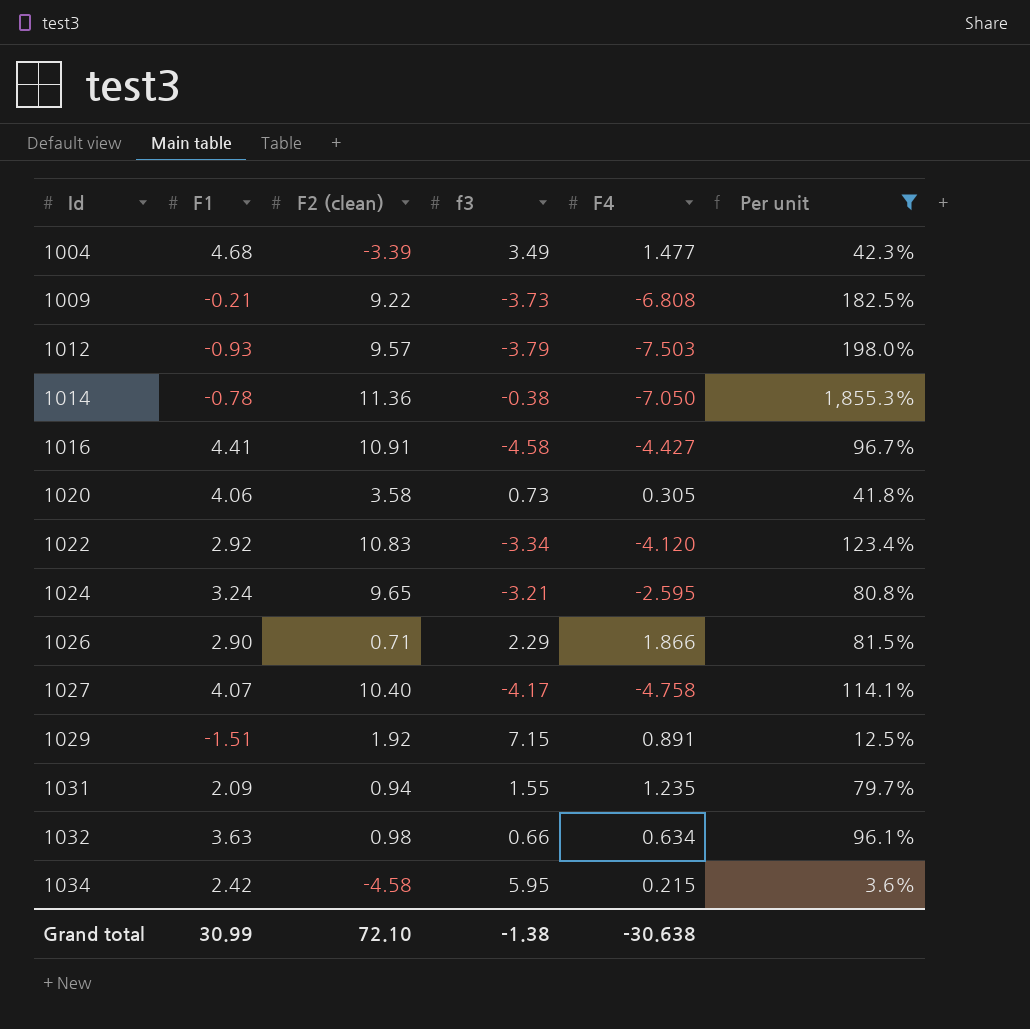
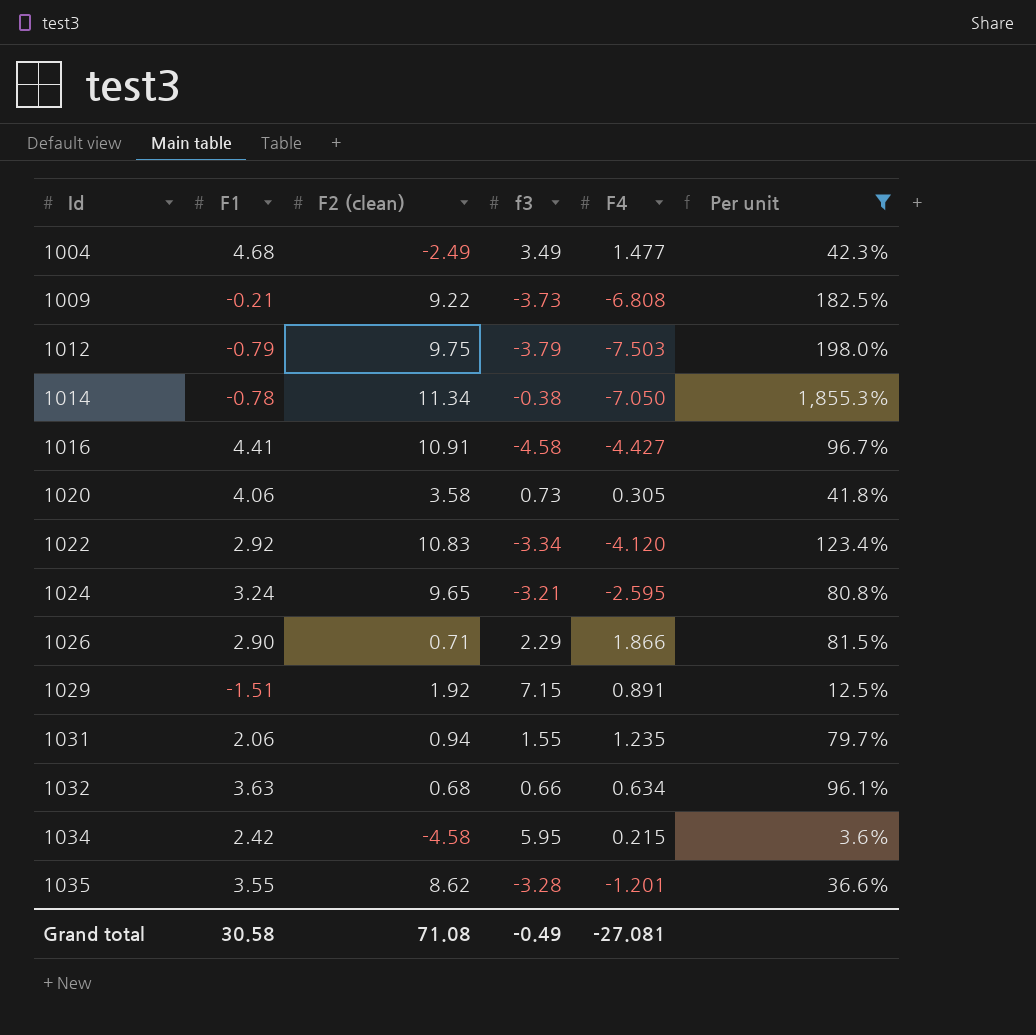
row 1027: 4.07 | 10.40 | -4.17 | -4.758 | 114.1% -> none
1004 | F2 (clean): -3.39 -> -2.49
1012 | F1: -0.93 -> -0.79
1012 | F2 (clean): 9.57 -> 9.75
1014 | F2 (clean): 11.36 -> 11.34
1031 | F1: 2.09 -> 2.06
1032 | F2 (clean): 0.98 -> 0.68
row 1035: none -> 3.55 | 8.62 | -3.28 | -1.201 | 36.6%
Grand total | F1: 30.99 -> 30.58
Grand total | F2 (clean): 72.10 -> 71.08
Grand total | f3: -1.38 -> -0.49
Grand total | F4: -30.638 -> -27.081

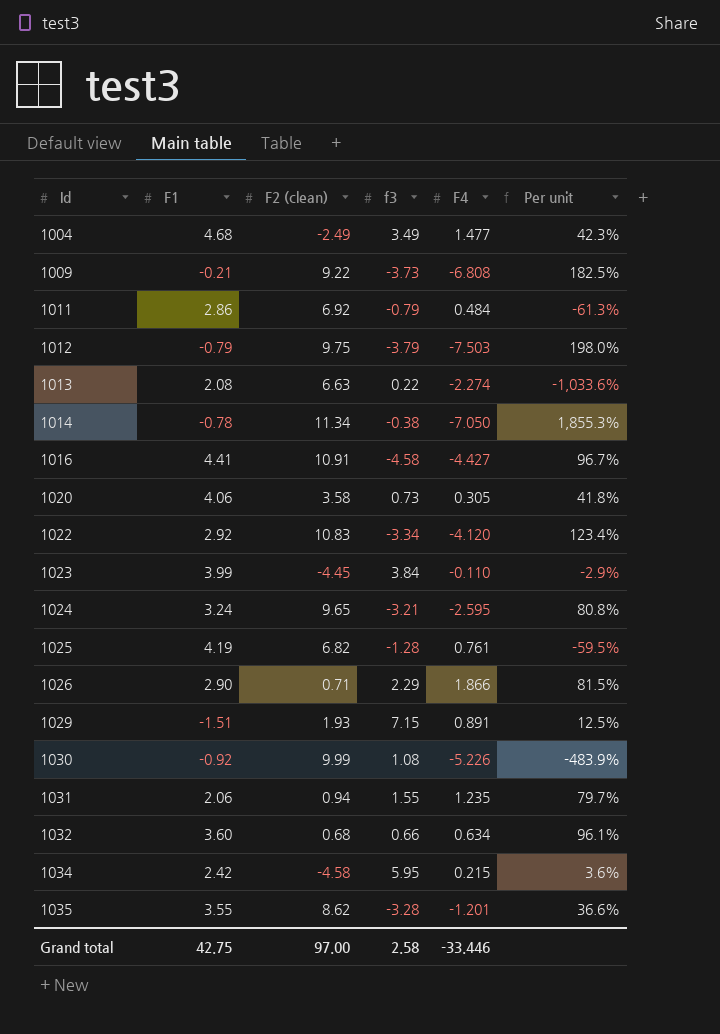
filter: Per unit >= 3.6% -> none
1029 | F2 (clean): 1.92 -> 1.93
1032 | F1: 3.63 -> 3.60
Grand total | F1: 30.58 -> 42.75
Grand total | F2 (clean): 71.08 -> 97.00
Grand total | f3: -0.49 -> 2.58
Grand total | F4: -27.081 -> -33.446

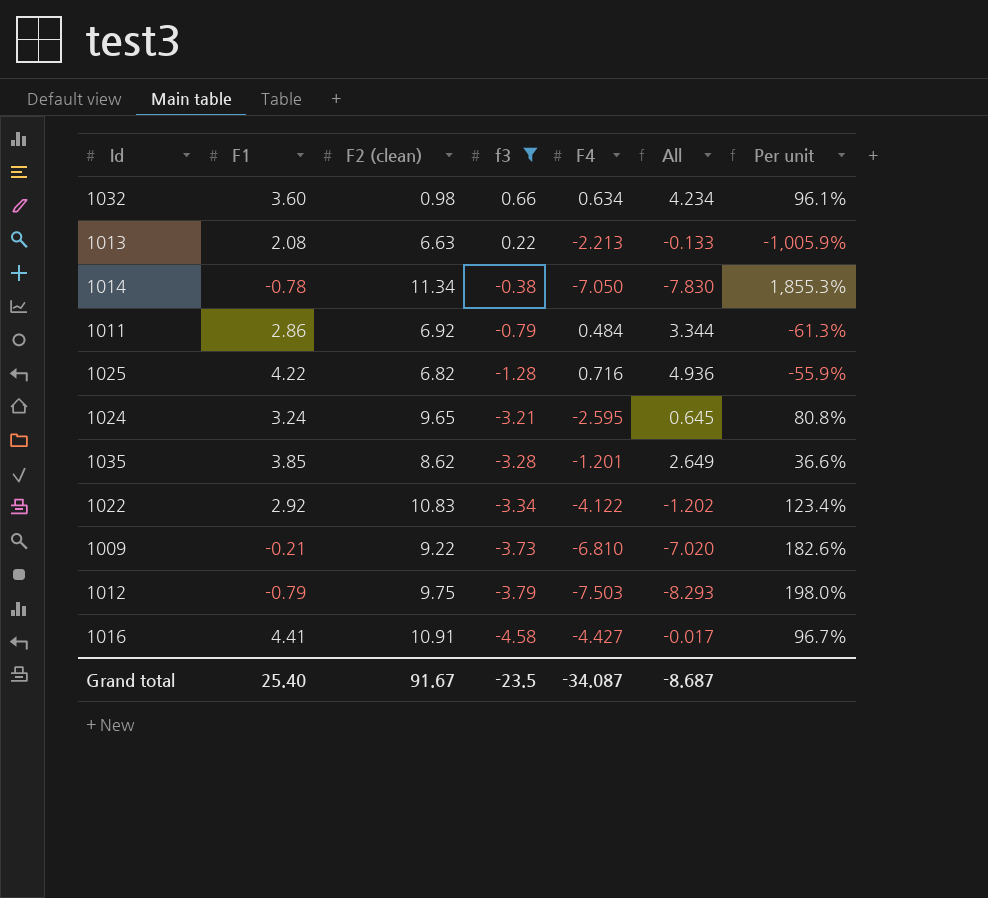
filter: none -> f3 <= 0.66
row order: Id ascending -> f3 descending
column All | formula: none -> [F1] + [F4]
1032 | F2 (clean): 0.68 -> 0.98
1013 | F4: -2.274 -> -2.213
1013 | Per unit: -1,033.6% -> -1,005.9%
1025 | F1: 4.19 -> 4.22
1025 | F4: 0.761 -> 0.716
1025 | Per unit: -59.5% -> -55.9%
1035 | F1: 3.55 -> 3.85
1022 | F4: -4.120 -> -4.122
1009 | F4: -6.808 -> -6.810
1009 | Per unit: 182.5% -> 182.6%
Grand total | F1: 42.75 -> 25.40
Grand total | F2 (clean): 97.00 -> 91.67
Grand total | f3: 2.58 -> -23.5
Grand total | F4: -33.446 -> -34.087

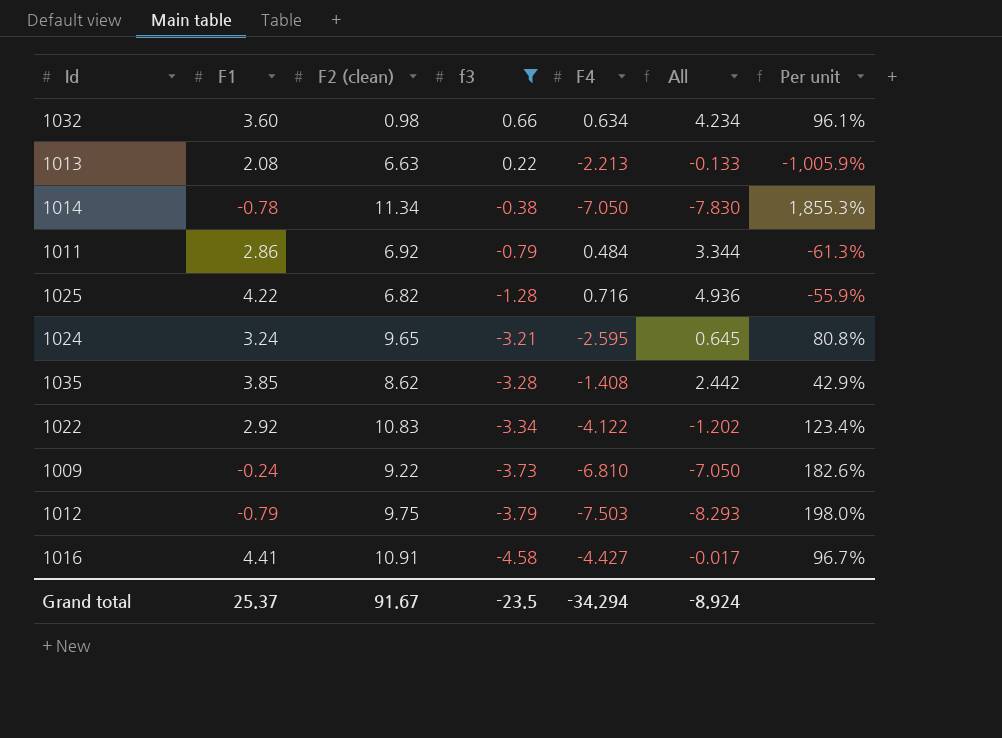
1035 | F4: -1.201 -> -1.408
1035 | All: 2.649 -> 2.442
1035 | Per unit: 36.6% -> 42.9%
1009 | F1: -0.21 -> -0.24
1009 | All: -7.020 -> -7.050
Grand total | F1: 25.40 -> 25.37
Grand total | F4: -34.087 -> -34.294
Grand total | All: -8.687 -> -8.924

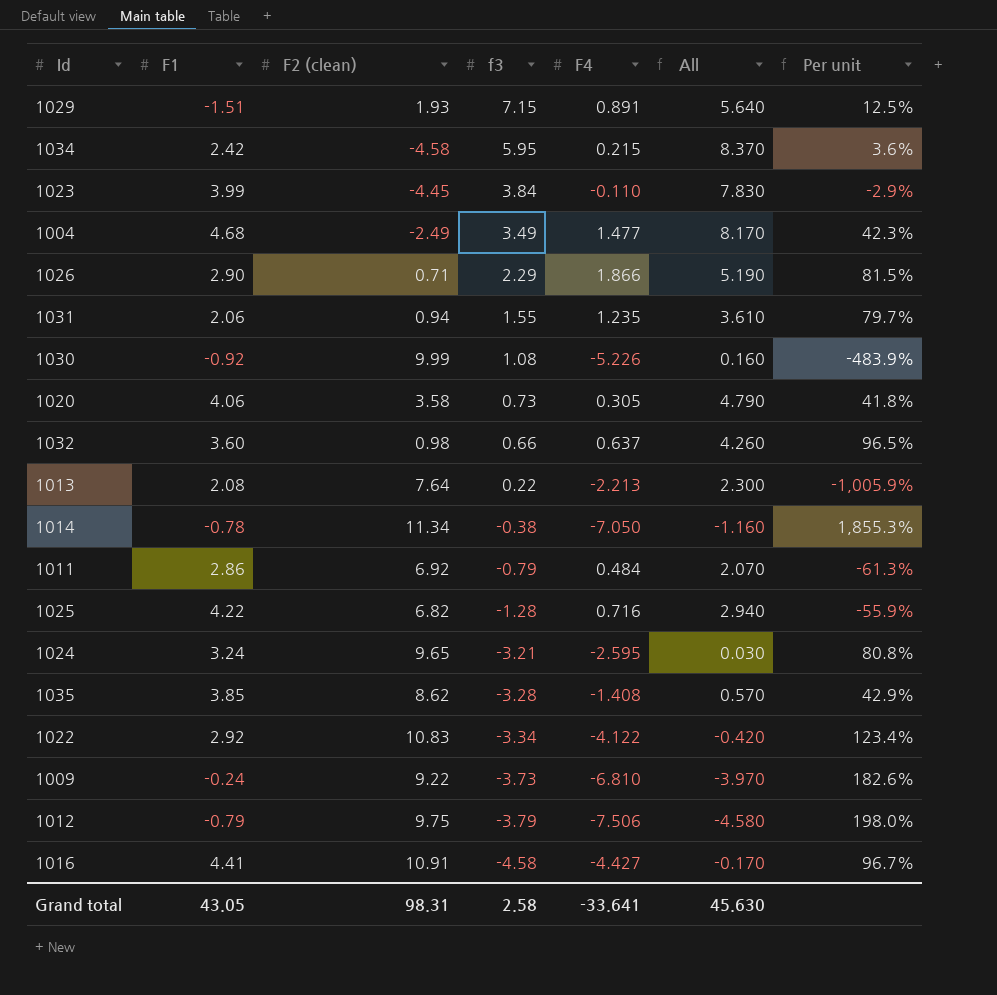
filter: f3 <= 0.66 -> none
column All | formula: [F1] + [F4] -> [F1] + [f3]
1032 | F4: 0.634 -> 0.637
1032 | Per unit: 96.1% -> 96.5%
1013 | F2 (clean): 6.63 -> 7.64
1012 | F4: -7.503 -> -7.506
Grand total | F1: 25.37 -> 43.05
Grand total | F2 (clean): 91.67 -> 98.31
Grand total | f3: -23.5 -> 2.58
Grand total | F4: -34.294 -> -33.641
Grand total | All: -8.924 -> 45.630

